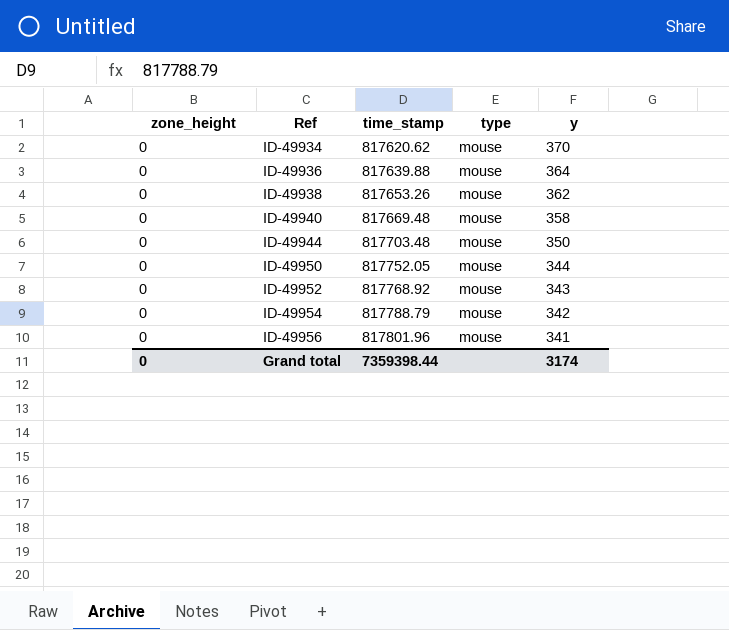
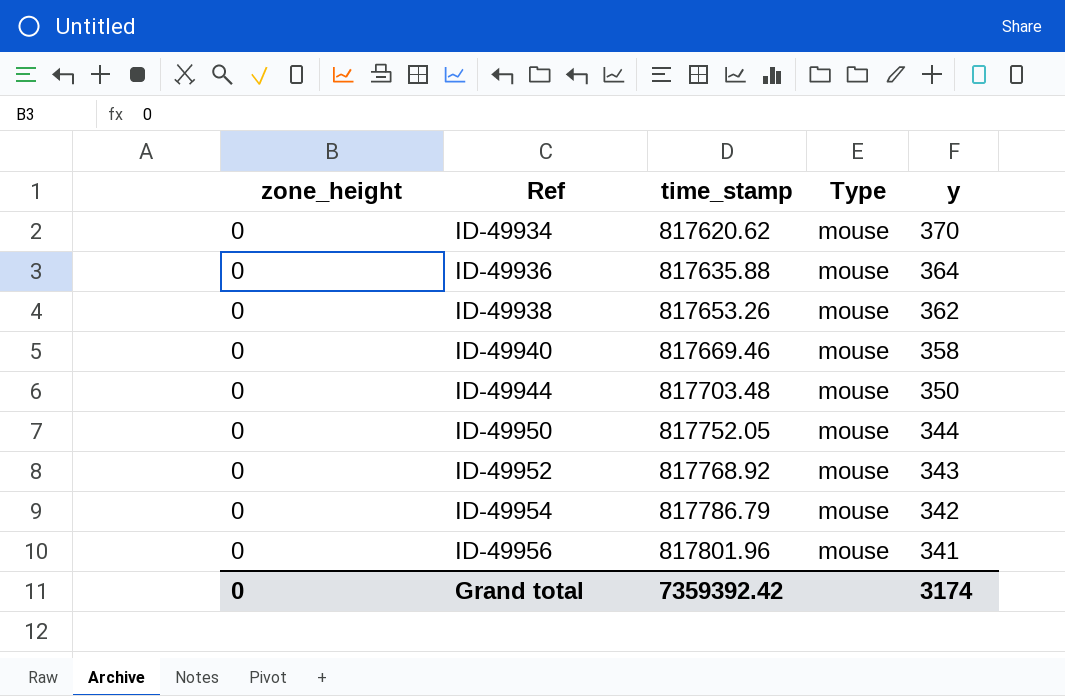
column name: type -> Type
ID-49936 | time_stamp: 817639.88 -> 817635.88
ID-49940 | time_stamp: 817669.48 -> 817669.46
ID-49954 | time_stamp: 817788.79 -> 817786.79
Grand total | time_stamp: 7359398.44 -> 7359392.42

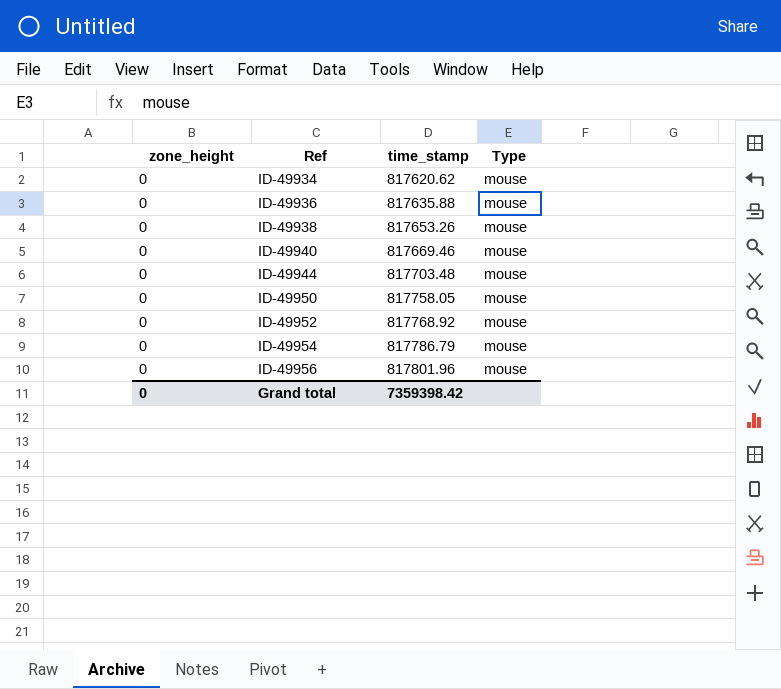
column y | position: 5 -> none
ID-49950 | time_stamp: 817752.05 -> 817758.05
Grand total | time_stamp: 7359392.42 -> 7359398.42

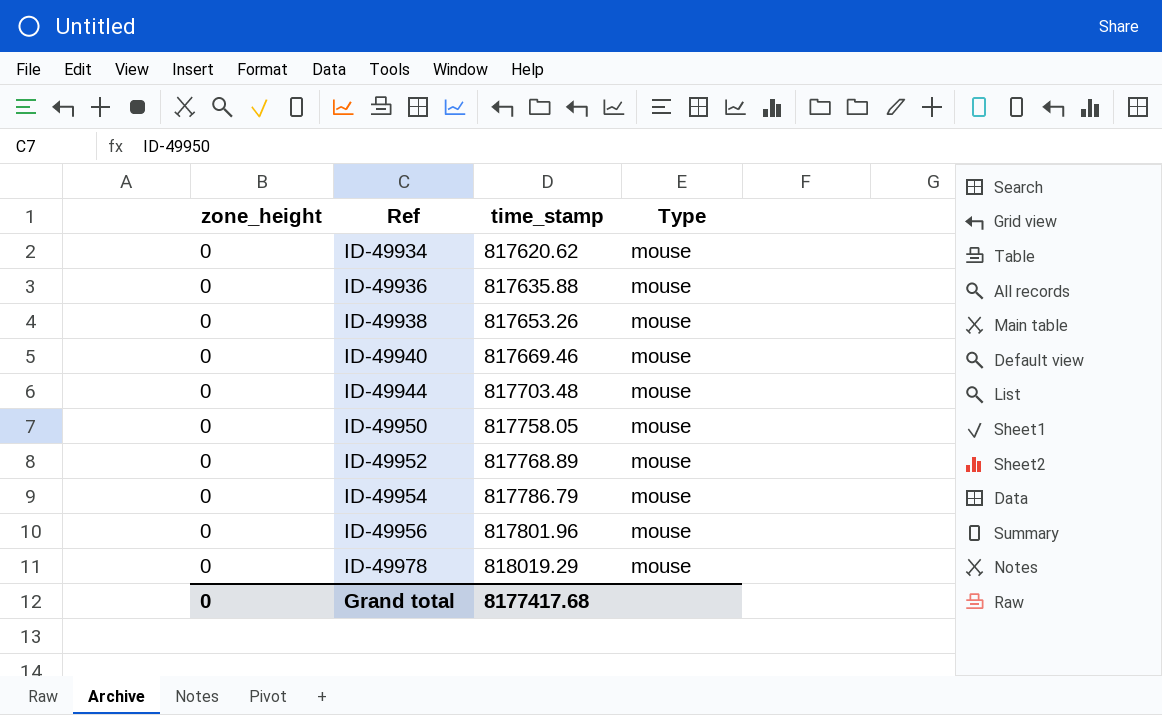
ID-49952 | time_stamp: 817768.92 -> 817768.89
row ID-49978: none -> 0 | 818019.29 | mouse
Grand total | time_stamp: 7359398.42 -> 8177417.68

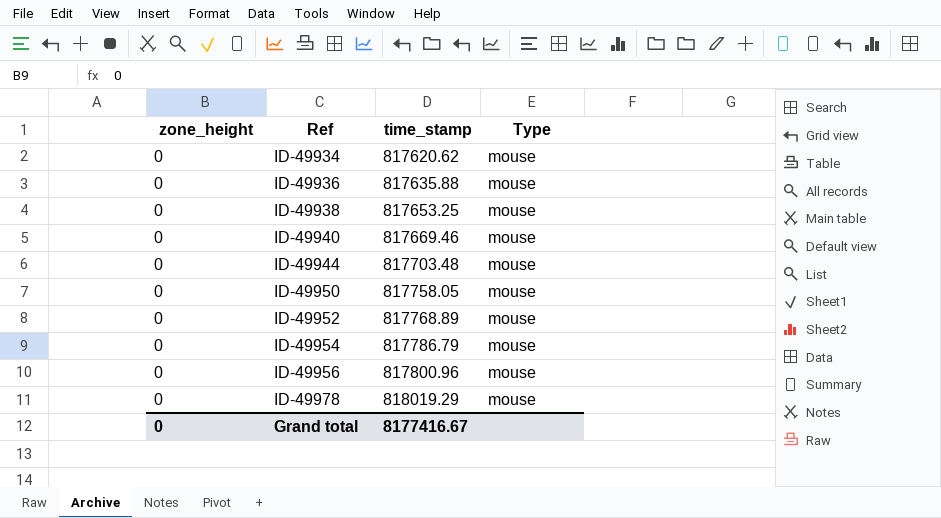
ID-49938 | time_stamp: 817653.26 -> 817653.25
ID-49956 | time_stamp: 817801.96 -> 817800.96
Grand total | time_stamp: 8177417.68 -> 8177416.67

